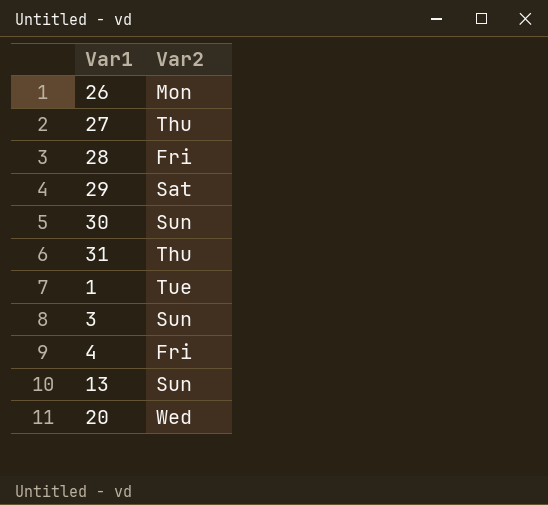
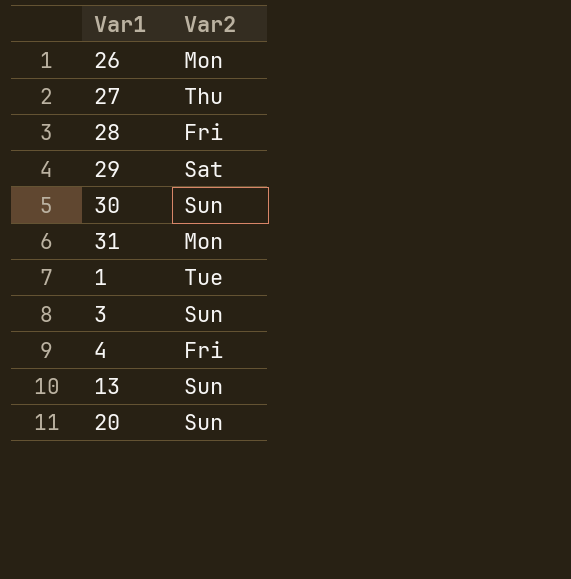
31 | Var2: Thu -> Mon
20 | Var2: Wed -> Sun

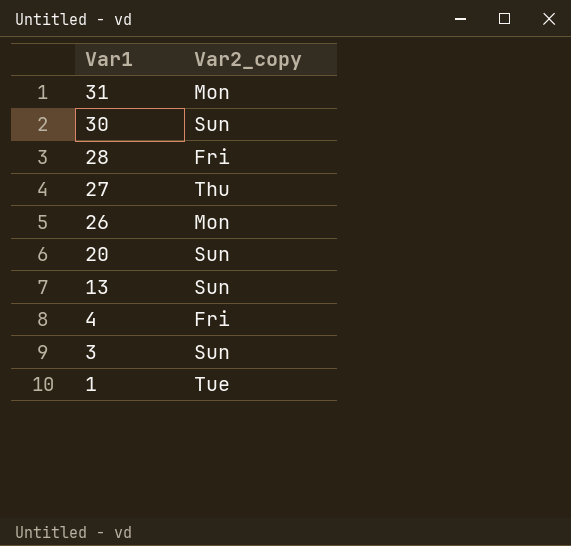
row order: none -> Var1 descending
column name: Var2 -> Var2_copy
row 29: Sat -> none

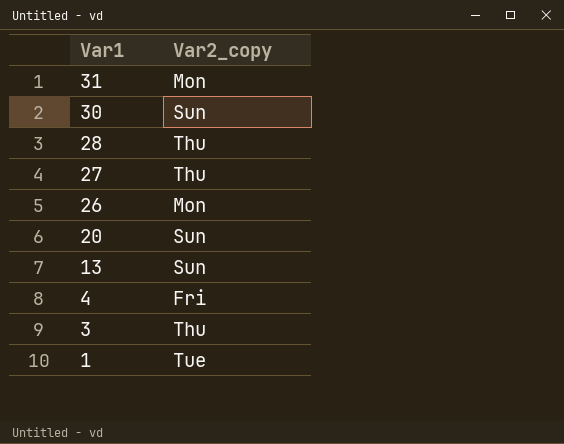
28 | Var2_copy: Fri -> Thu
3 | Var2_copy: Sun -> Thu

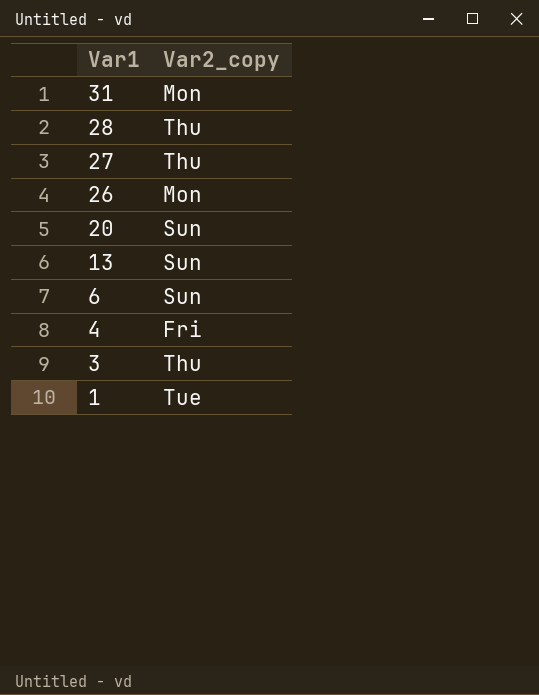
row 30: Sun -> none
row 6: none -> Sun

